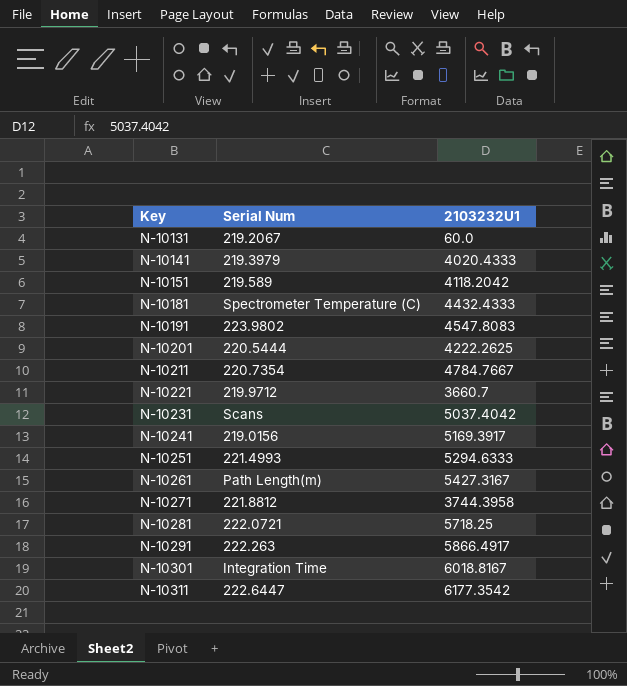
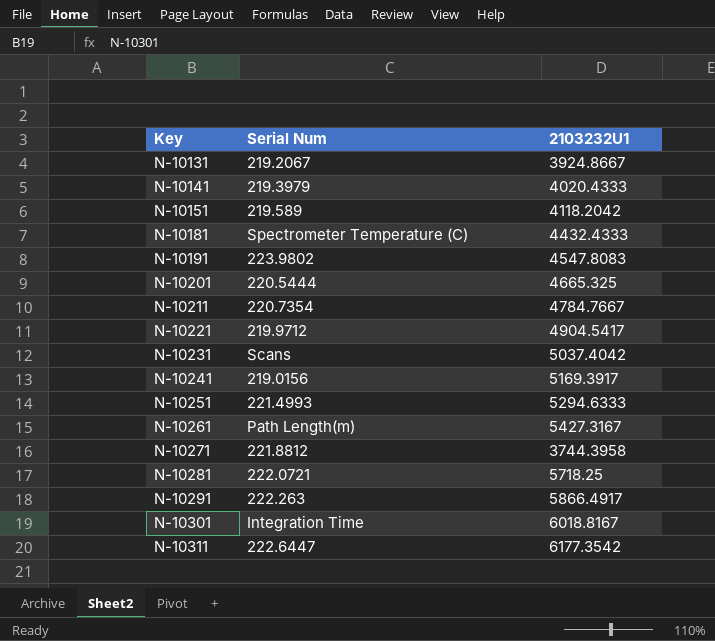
N-10131 | 2103232U1: 60.0 -> 3924.8667
N-10201 | 2103232U1: 4222.2625 -> 4665.325
N-10221 | 2103232U1: 3660.7 -> 4904.5417

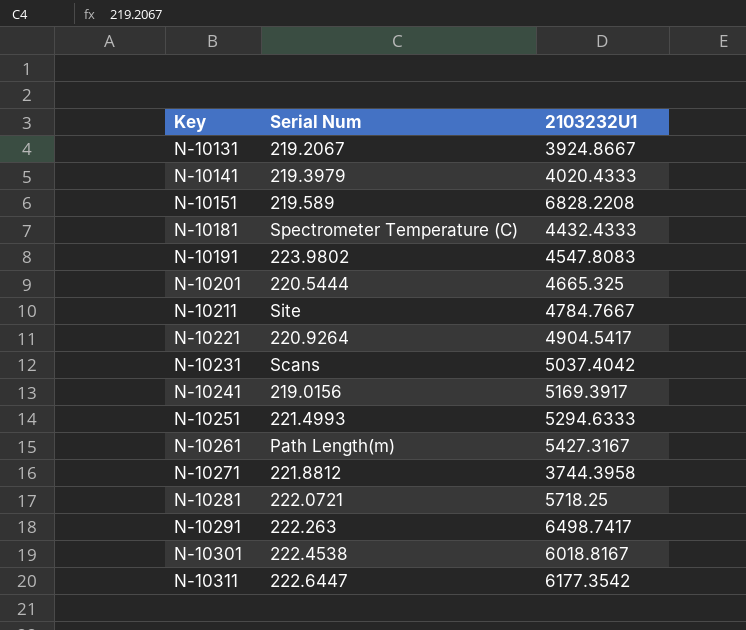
N-10151 | 2103232U1: 4118.2042 -> 6828.2208
N-10211 | Serial Num: 220.7354 -> Site
N-10221 | Serial Num: 219.9712 -> 220.9264
N-10291 | 2103232U1: 5866.4917 -> 6498.7417
N-10301 | Serial Num: Integration Time -> 222.4538

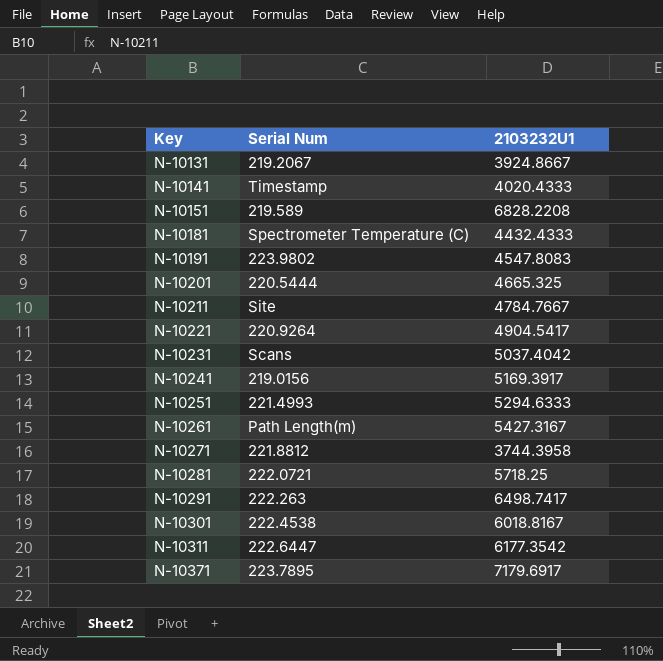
N-10141 | Serial Num: 219.3979 -> Timestamp
row N-10371: none -> 223.7895 | 7179.6917

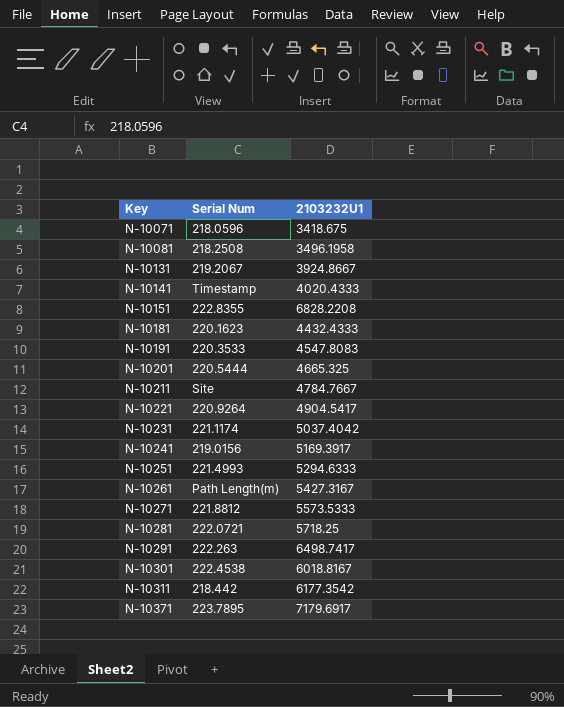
row N-10071: none -> 218.0596 | 3418.675
row N-10081: none -> 218.2508 | 3496.1958
N-10151 | Serial Num: 219.589 -> 222.8355
N-10181 | Serial Num: Spectrometer Temperature (C) -> 220.1623
N-10191 | Serial Num: 223.9802 -> 220.3533
N-10231 | Serial Num: Scans -> 221.1174
N-10271 | 2103232U1: 3744.3958 -> 5573.5333
N-10311 | Serial Num: 222.6447 -> 218.442

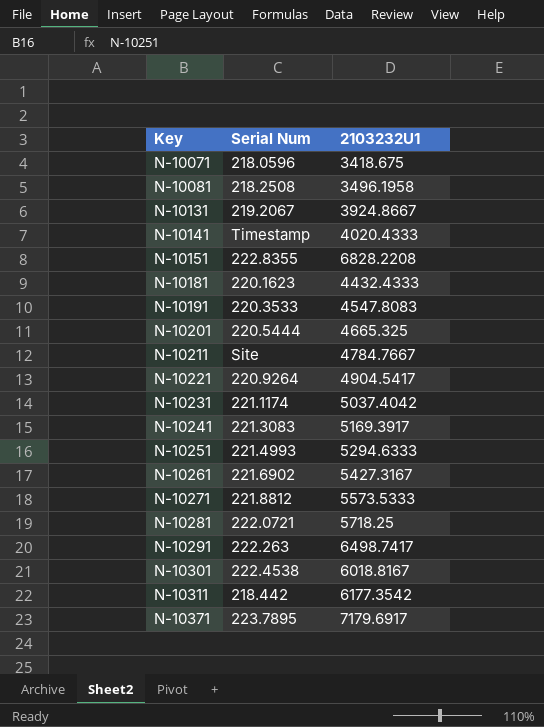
N-10241 | Serial Num: 219.0156 -> 221.3083
N-10261 | Serial Num: Path Length(m) -> 221.6902

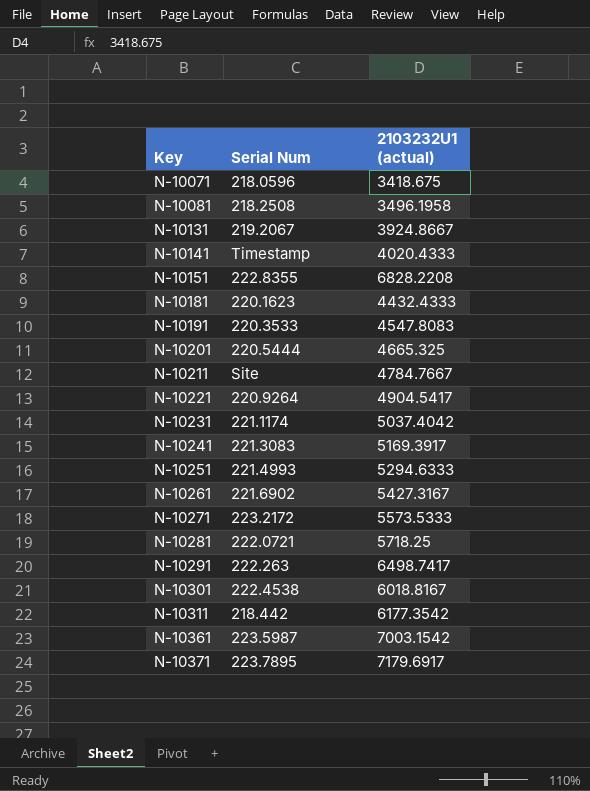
column name: 2103232U1 -> 2103232U1 (actual)
N-10271 | Serial Num: 221.8812 -> 223.2172
row N-10361: none -> 223.5987 | 7003.1542

